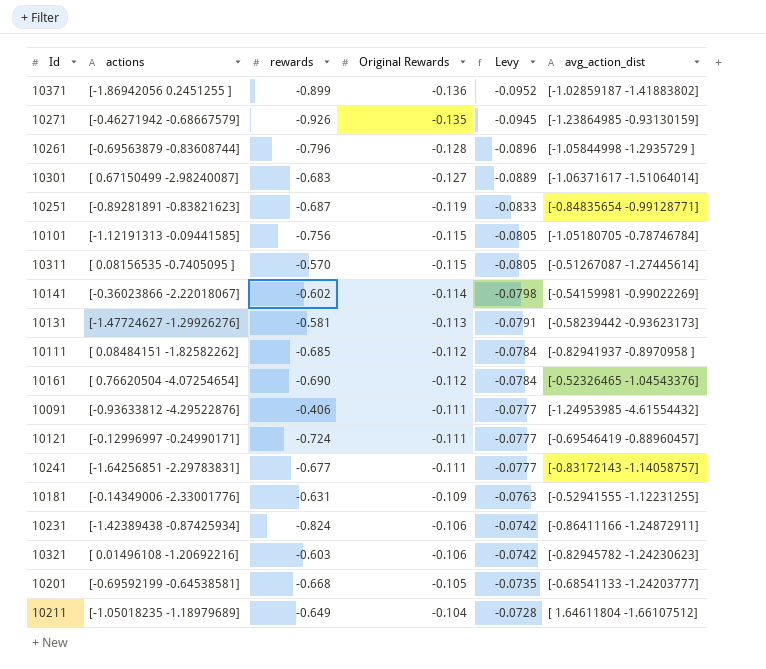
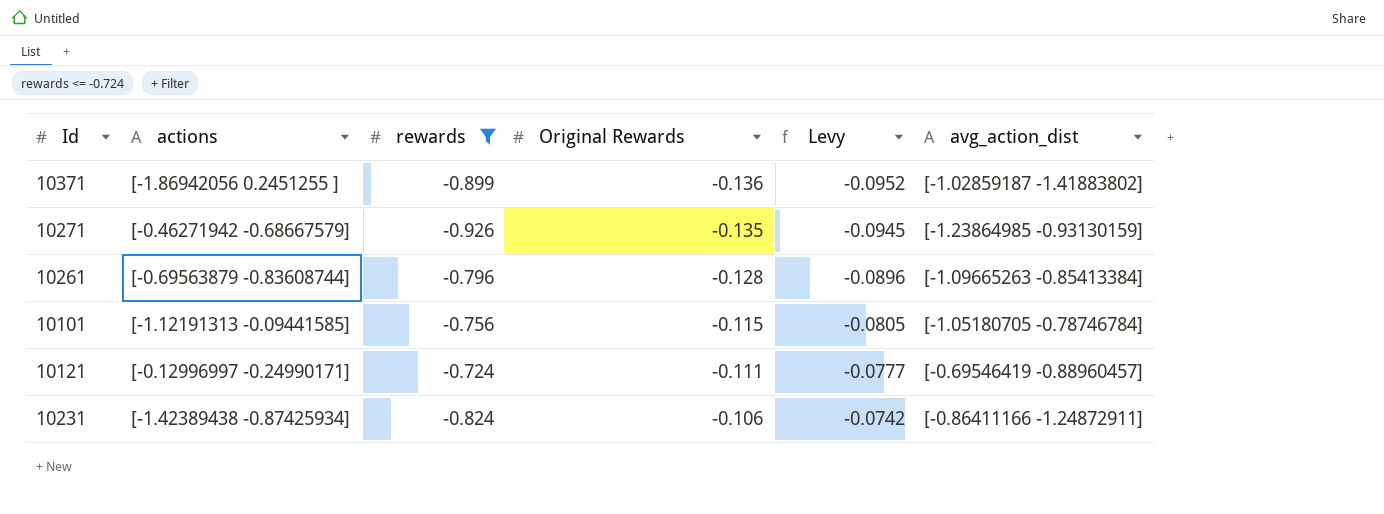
filter: none -> rewards <= -0.724
10261 | avg_action_dist: [-1.05844998 -1.2935729 ] -> [-1.09665263 -0.85413384]

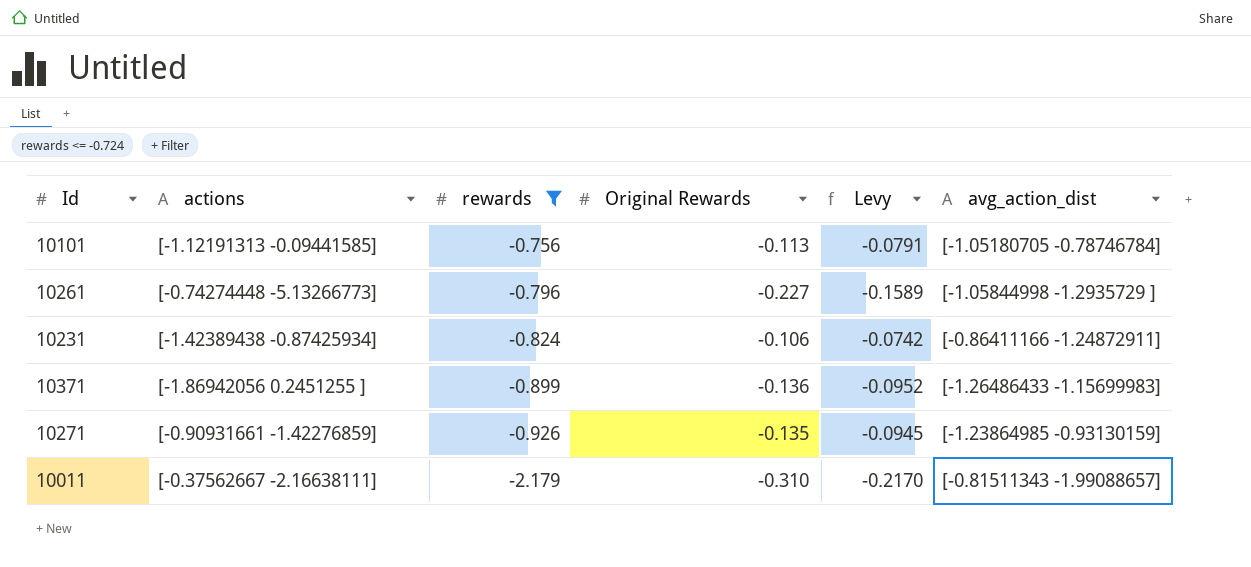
row order: Original Rewards ascending -> rewards descending
row 10121: [-0.12996997 -0.24990171] | -0.724 | -0.111 | -0.0777 | [-0.69546419 -0.88960457] -> none
10101 | Original Rewards: -0.115 -> -0.113
10101 | Levy: -0.0805 -> -0.0791
10261 | actions: [-0.69563879 -0.83608744] -> [-0.74274448 -5.13266773]
10261 | Original Rewards: -0.128 -> -0.227
10261 | Levy: -0.0896 -> -0.1589
10261 | avg_action_dist: [-1.09665263 -0.85413384] -> [-1.05844998 -1.2935729 ]
10371 | avg_action_dist: [-1.02859187 -1.41883802] -> [-1.26486433 -1.15699983]
10271 | actions: [-0.46271942 -0.68667579] -> [-0.90931661 -1.42276859]
row 10011: none -> [-0.37562667 -2.16638111] | -2.179 | -0.310 | -0.2170 | [-0.81511343 -1.99088657]

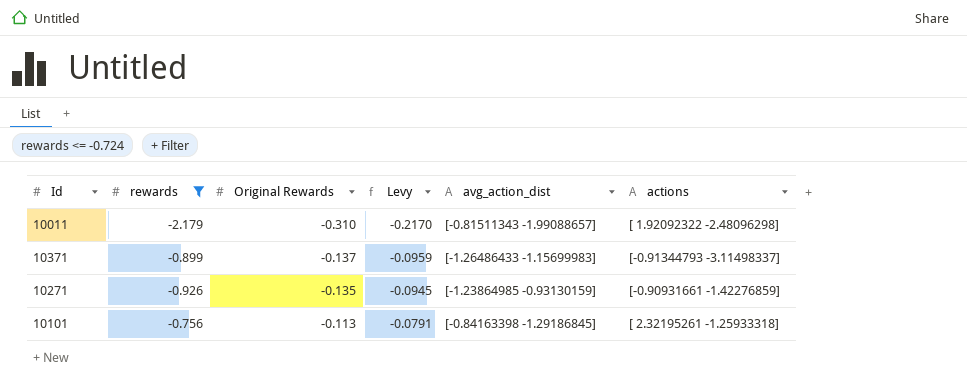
row order: rewards descending -> Original Rewards ascending
column actions | position: 2 -> 6
row 10261: [-0.74274448 -5.13266773] | -0.796 | -0.227 | -0.1589 | [-1.05844998 -1.2935729 ] -> none
row 10231: [-1.42389438 -0.87425934] | -0.824 | -0.106 | -0.0742 | [-0.86411166 -1.24872911] -> none
10011 | actions: [-0.37562667 -2.16638111] -> [ 1.92092322 -2.48096298]
10371 | Original Rewards: -0.136 -> -0.137
10371 | Levy: -0.0952 -> -0.0959
10371 | actions: [-1.86942056 0.2451255 ] -> [-0.91344793 -3.11498337]
10101 | avg_action_dist: [-1.05180705 -0.78746784] -> [-0.84163398 -1.29186845]
10101 | actions: [-1.12191313 -0.09441585] -> [ 2.32195261 -1.25933318]

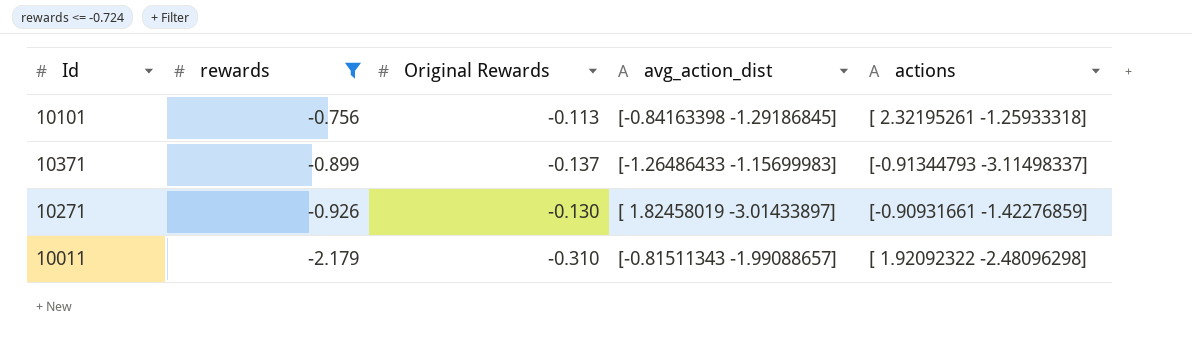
row order: Original Rewards ascending -> rewards descending
column Levy | formula: [Original Rewards] * 0.7 -> none
10271 | Original Rewards: -0.135 -> -0.130
10271 | avg_action_dist: [-1.23864985 -0.93130159] -> [ 1.82458019 -3.01433897]

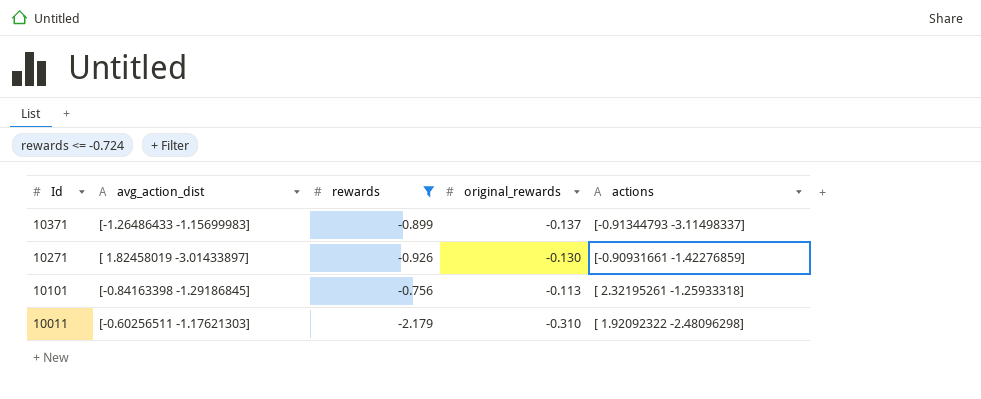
row order: rewards descending -> Id descending
column avg_action_dist | position: 4 -> 2
column name: Original Rewards -> original_rewards
10011 | avg_action_dist: [-0.81511343 -1.99088657] -> [-0.60256511 -1.17621303]

